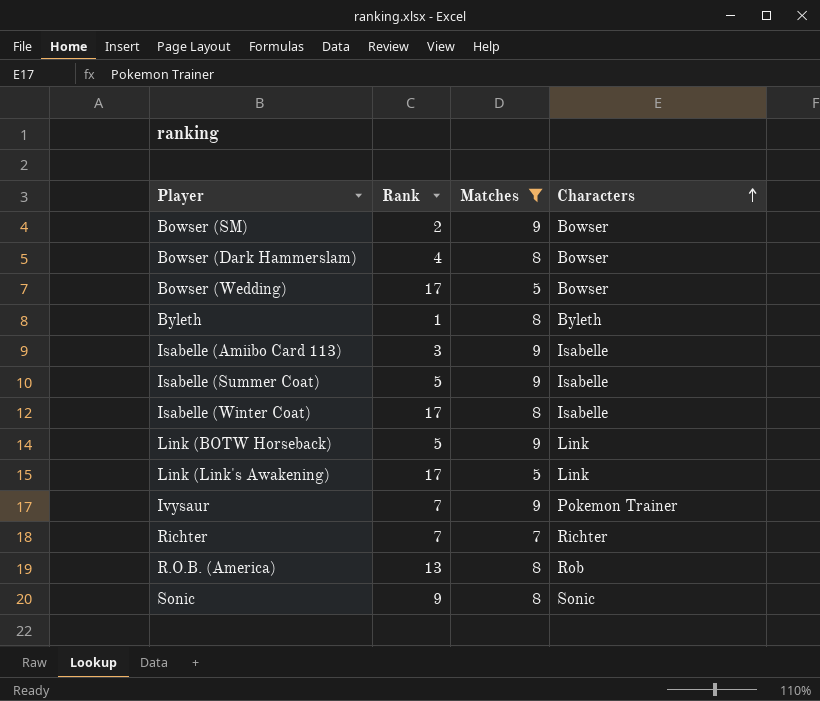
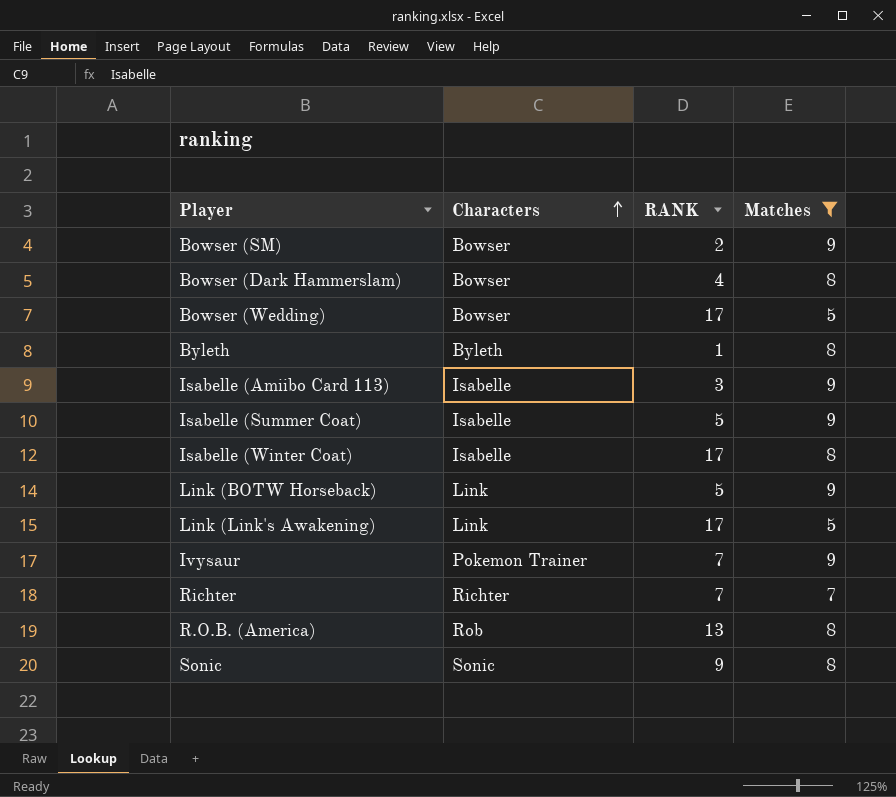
column Characters | position: 4 -> 2
column name: Rank -> RANK

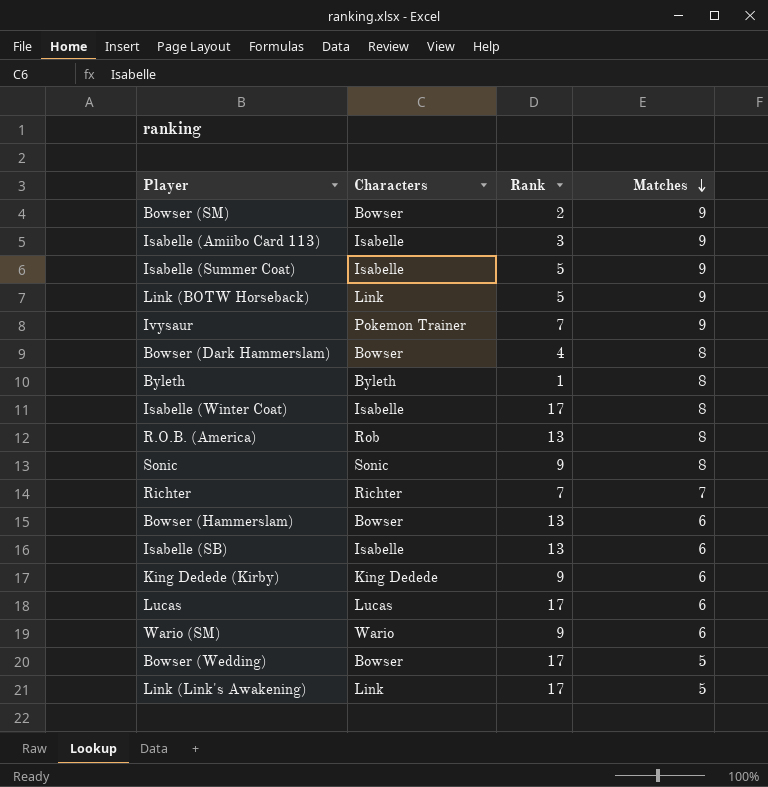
filter: Matches != 6 -> none
row order: Characters ascending -> Matches descending
column name: RANK -> Rank

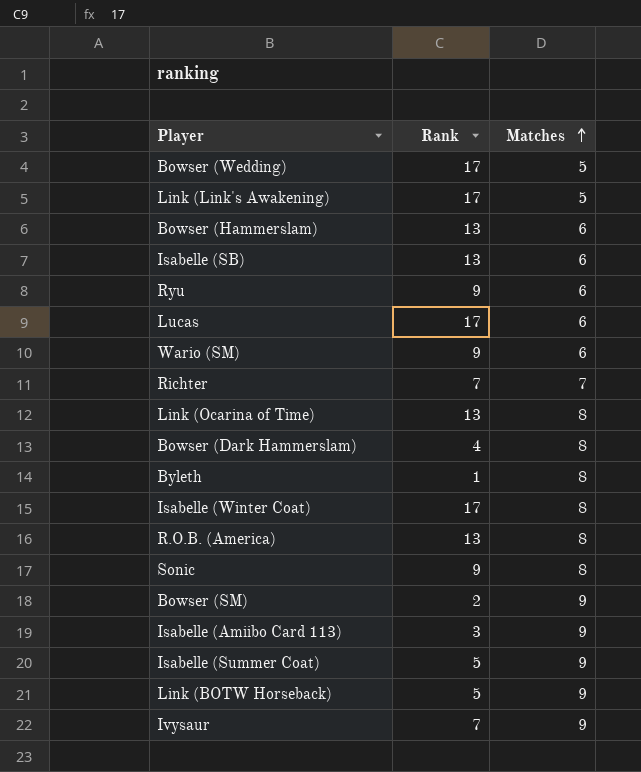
row order: Matches descending -> Matches ascending
column Characters | position: 2 -> none
row King Dedede (Kirby): King Dedede | 9 | 6 -> none
row Ryu: none -> 9 | 6
row Link (Ocarina of Time): none -> 13 | 8

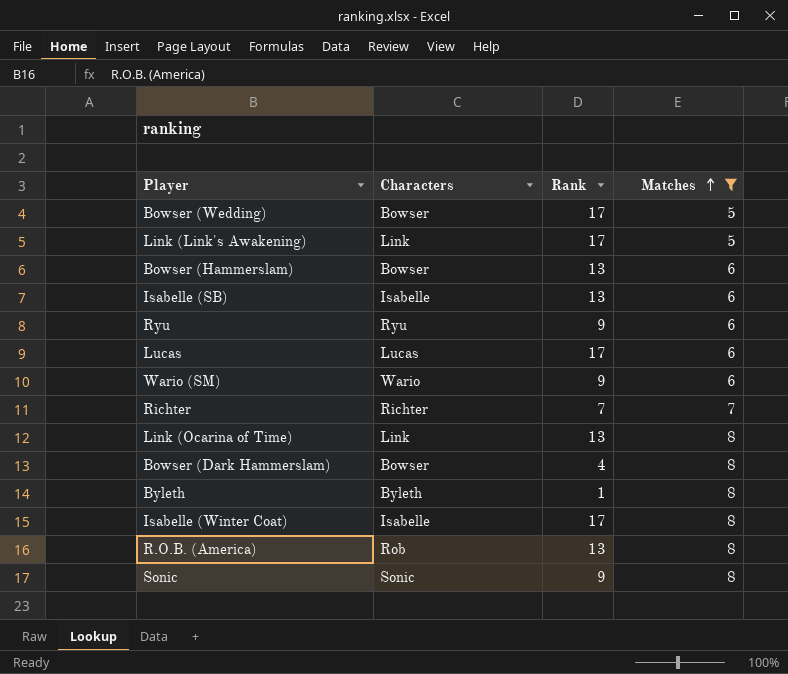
filter: none -> Matches != 9
column Characters | position: none -> 2

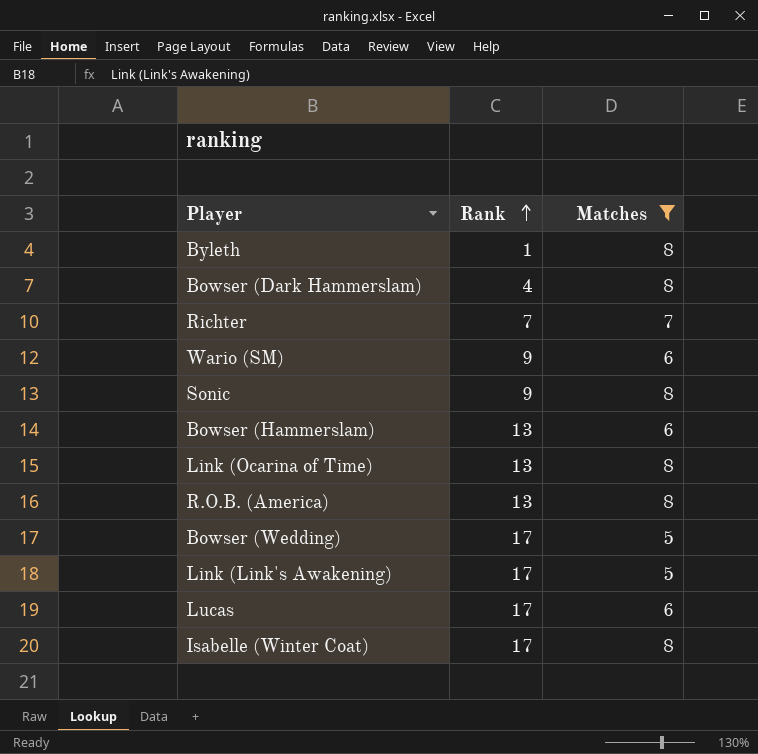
row order: Matches ascending -> Rank ascending
column Characters | position: 2 -> none
row Isabelle (SB): Isabelle | 13 | 6 -> none
row Ryu: Ryu | 9 | 6 -> none

